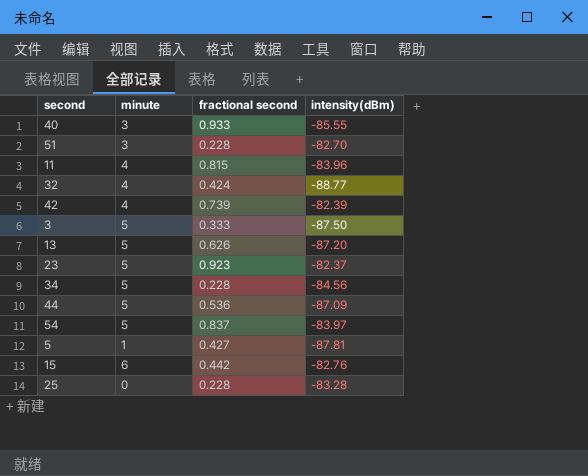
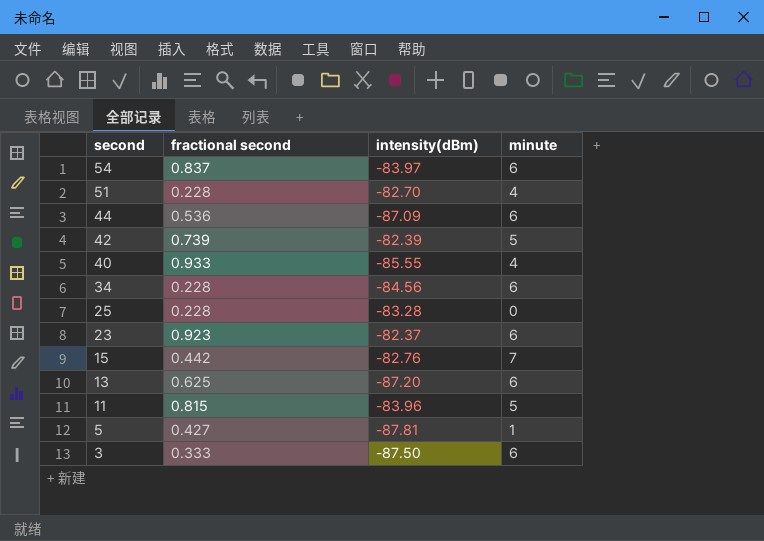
row order: none -> second descending
column minute | position: 2 -> 4
row 32: 4 | 0.424 | -88.77 -> none
54 | minute: 5 -> 6
51 | minute: 3 -> 4
44 | minute: 5 -> 6
42 | minute: 4 -> 5
40 | minute: 3 -> 4
34 | minute: 5 -> 6
23 | minute: 5 -> 6
15 | minute: 6 -> 7
13 | fractional second: 0.626 -> 0.625
13 | minute: 5 -> 6
11 | minute: 4 -> 5
3 | minute: 5 -> 6

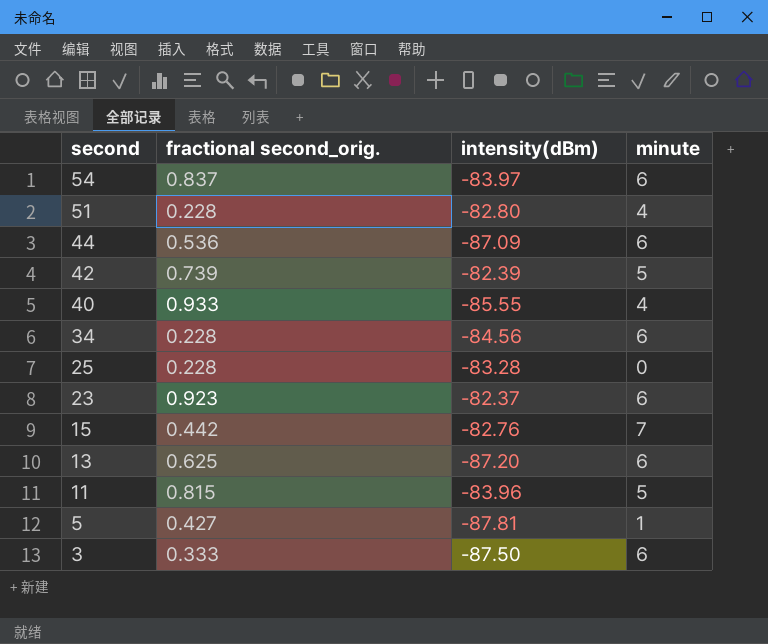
column name: fractional second -> fractional second_orig.
51 | intensity(dBm): -82.70 -> -82.80

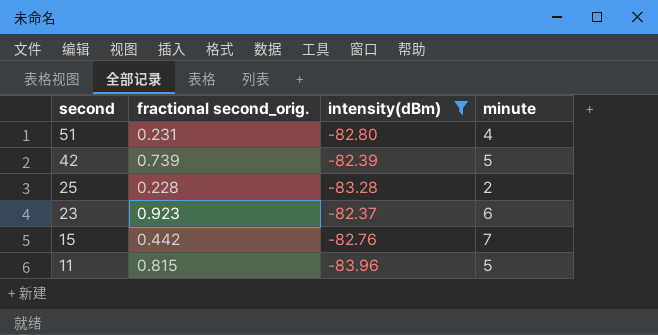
filter: none -> intensity(dBm) >= -83.96
51 | fractional second_orig.: 0.228 -> 0.231
25 | minute: 0 -> 2

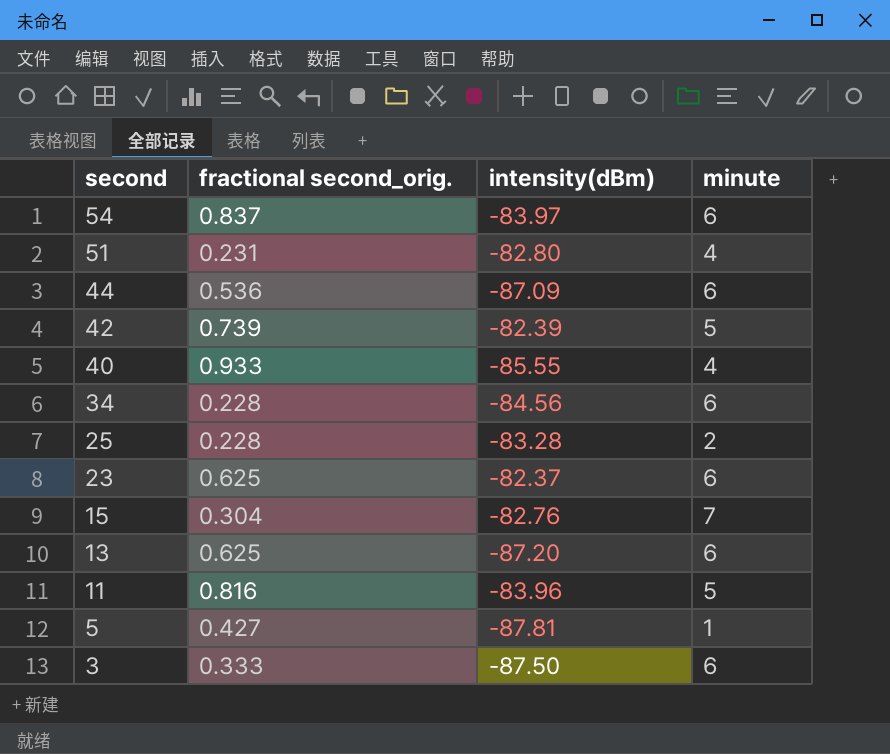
filter: intensity(dBm) >= -83.96 -> none
23 | fractional second_orig.: 0.923 -> 0.625
15 | fractional second_orig.: 0.442 -> 0.304
11 | fractional second_orig.: 0.815 -> 0.816

